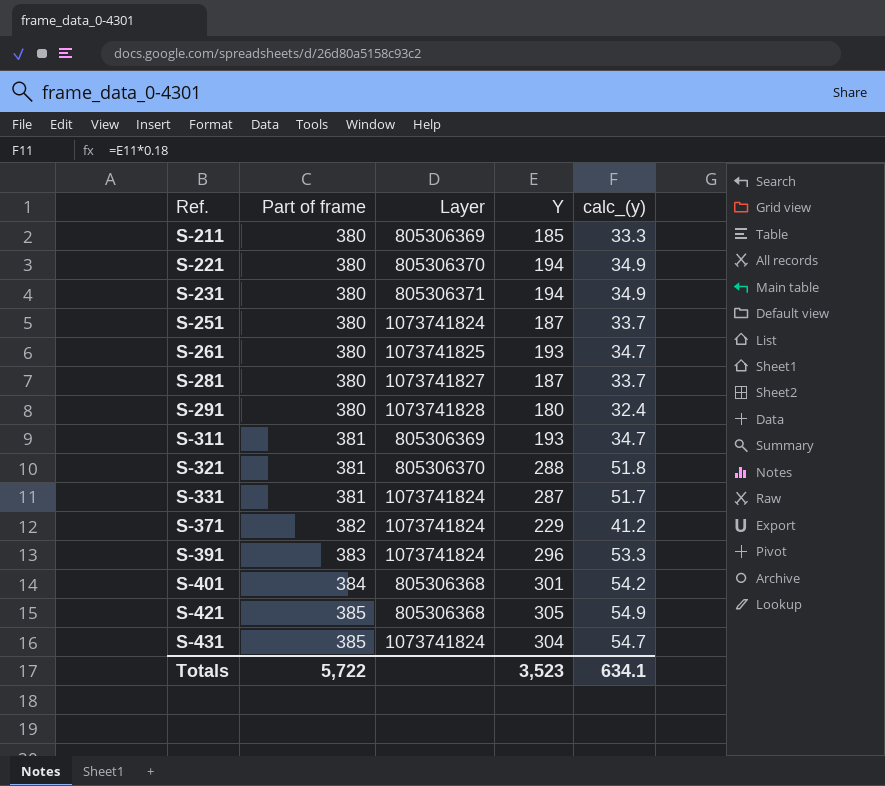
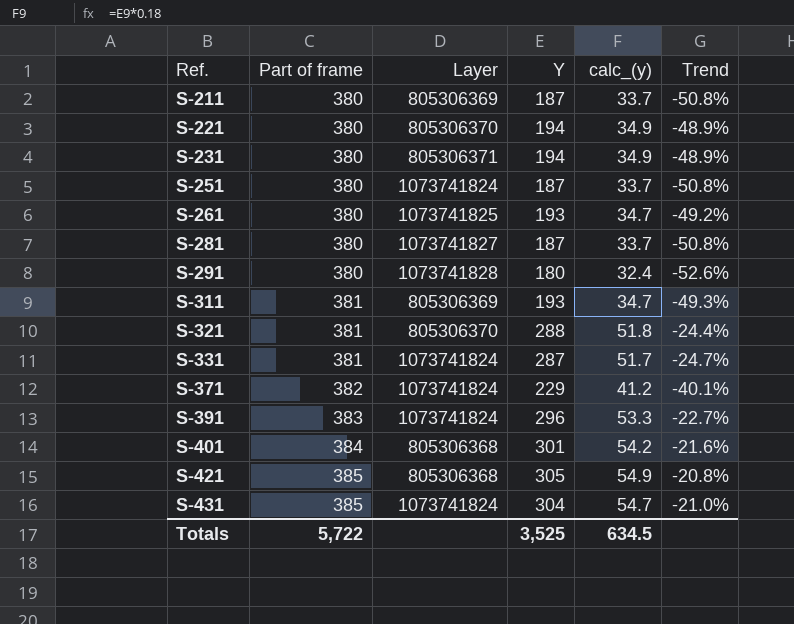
column Trend | formula: none -> ([Y] - [Part of frame]) / [Part of frame]
S-211 | Y: 185 -> 187
S-211 | calc_(y): 33.3 -> 33.7
Totals | Y: 3,523 -> 3,525
Totals | calc_(y): 634.1 -> 634.5

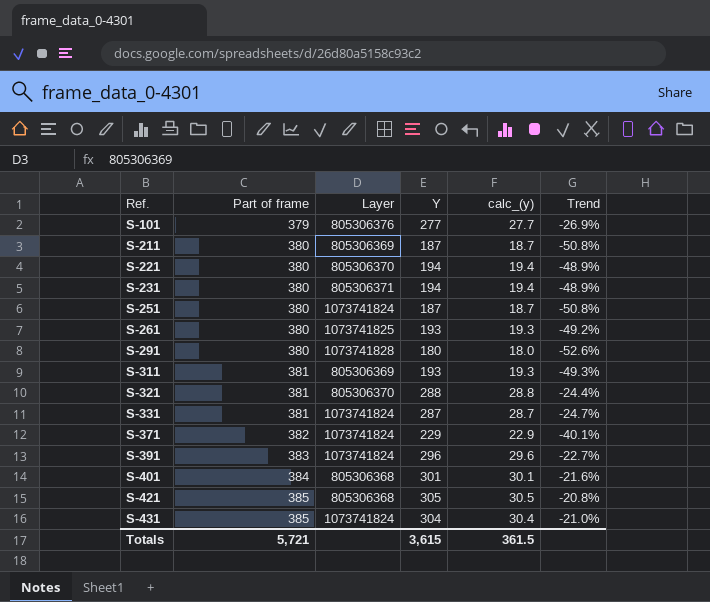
column calc_(y) | formula: [Y] * 0.18 -> [Y] * 0.1
row S-281: 380 | 1073741827 | 187 | 33.7 | -50.8% -> none
row S-101: none -> 379 | 805306376 | 277 | 27.7 | -26.9%
Totals | Part of frame: 5,722 -> 5,721
Totals | Y: 3,525 -> 3,615
Totals | calc_(y): 634.5 -> 361.5

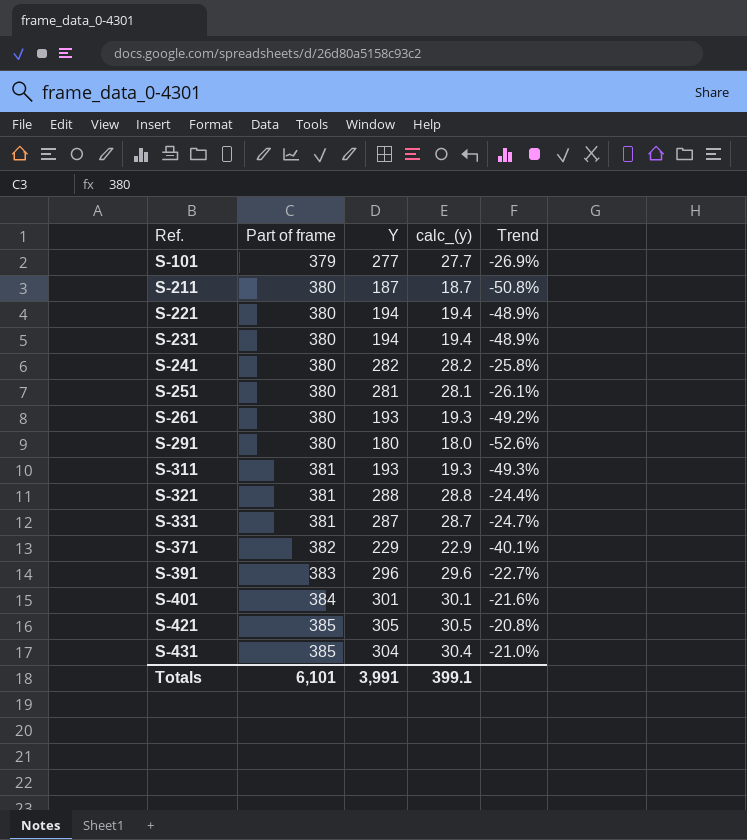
column Layer | position: 3 -> none
row S-241: none -> 380 | 282 | 28.2 | -25.8%
S-251 | Y: 187 -> 281
S-251 | calc_(y): 18.7 -> 28.1
S-251 | Trend: -50.8% -> -26.1%
Totals | Part of frame: 5,721 -> 6,101
Totals | Y: 3,615 -> 3,991
Totals | calc_(y): 361.5 -> 399.1

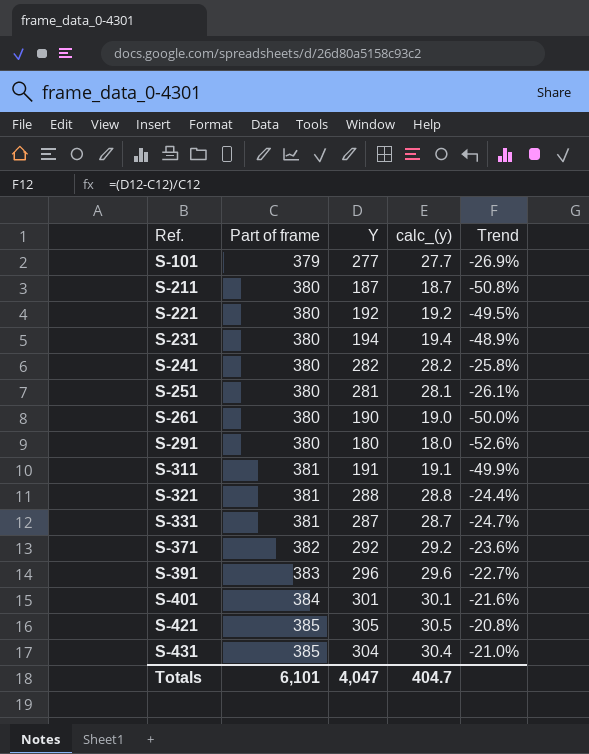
S-221 | Y: 194 -> 192
S-221 | calc_(y): 19.4 -> 19.2
S-221 | Trend: -48.9% -> -49.5%
S-261 | Y: 193 -> 190
S-261 | calc_(y): 19.3 -> 19.0
S-261 | Trend: -49.2% -> -50.0%
S-311 | Y: 193 -> 191
S-311 | calc_(y): 19.3 -> 19.1
S-311 | Trend: -49.3% -> -49.9%
S-371 | Y: 229 -> 292
S-371 | calc_(y): 22.9 -> 29.2
S-371 | Trend: -40.1% -> -23.6%
Totals | Y: 3,991 -> 4,047
Totals | calc_(y): 399.1 -> 404.7

